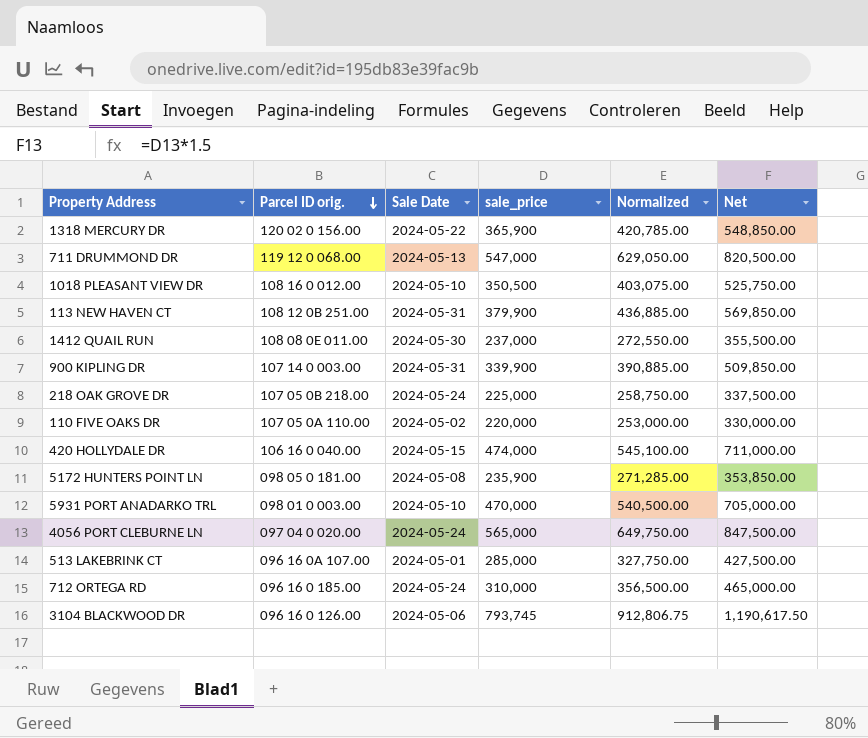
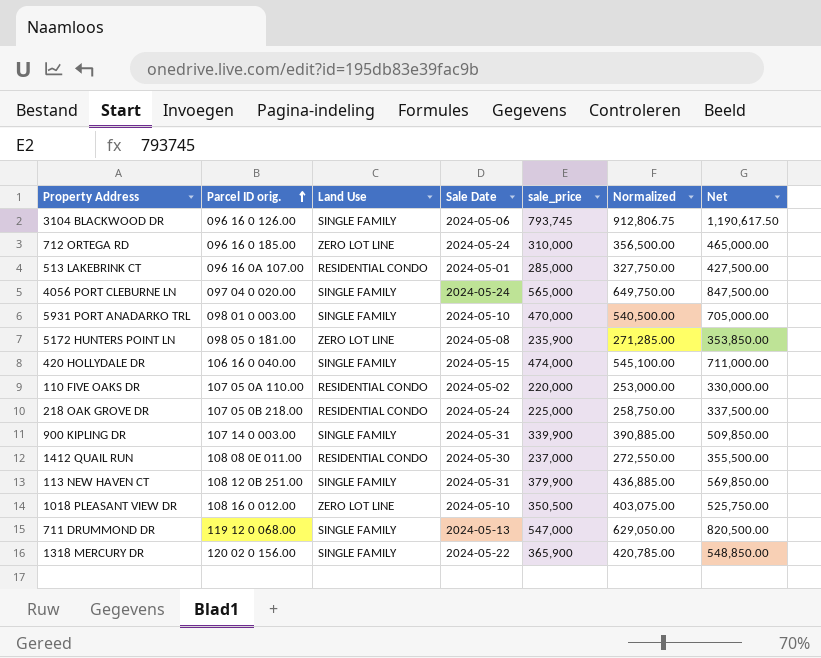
row order: Parcel ID orig. descending -> Parcel ID orig. ascending
column Land Use | position: none -> 3

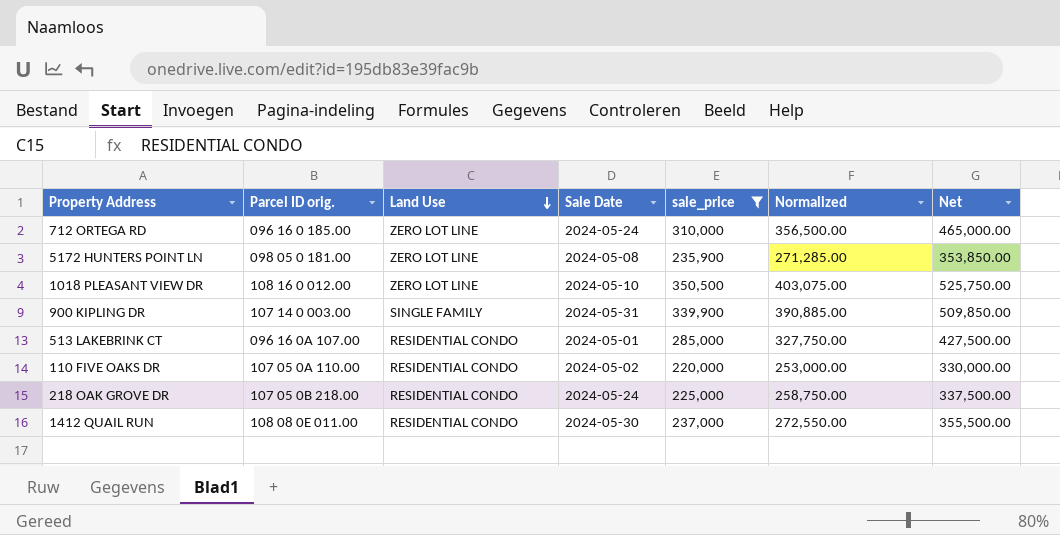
filter: none -> sale_price <= 350,500
row order: Parcel ID orig. ascending -> Land Use descending

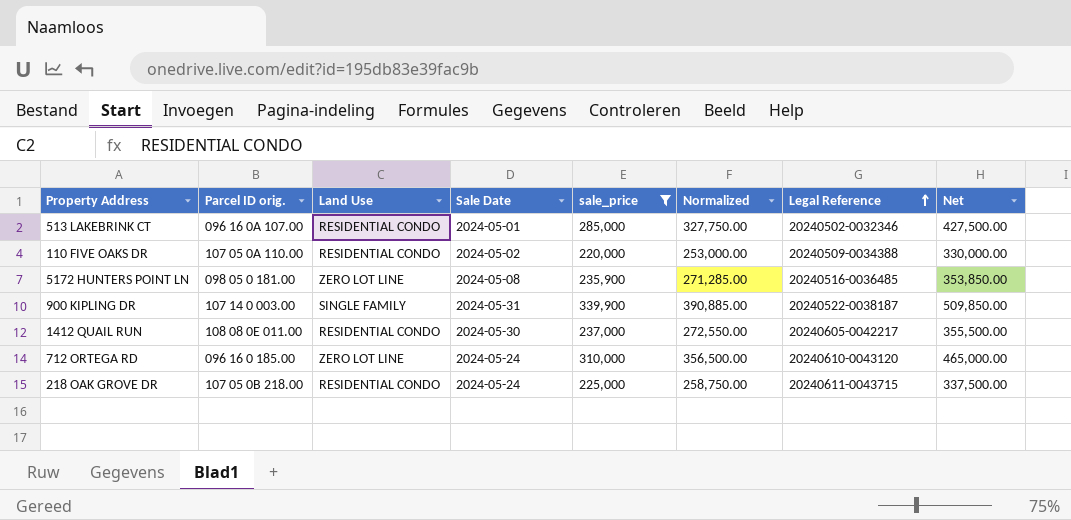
row order: Land Use descending -> Legal Reference ascending
column Legal Reference | position: none -> 7
row 1018 PLEASANT VIEW DR: 108 16 0 012.00 | ZERO LOT LINE | 2024-05-10 | 350,500 | 403,075.00 | 525,750.00 -> none

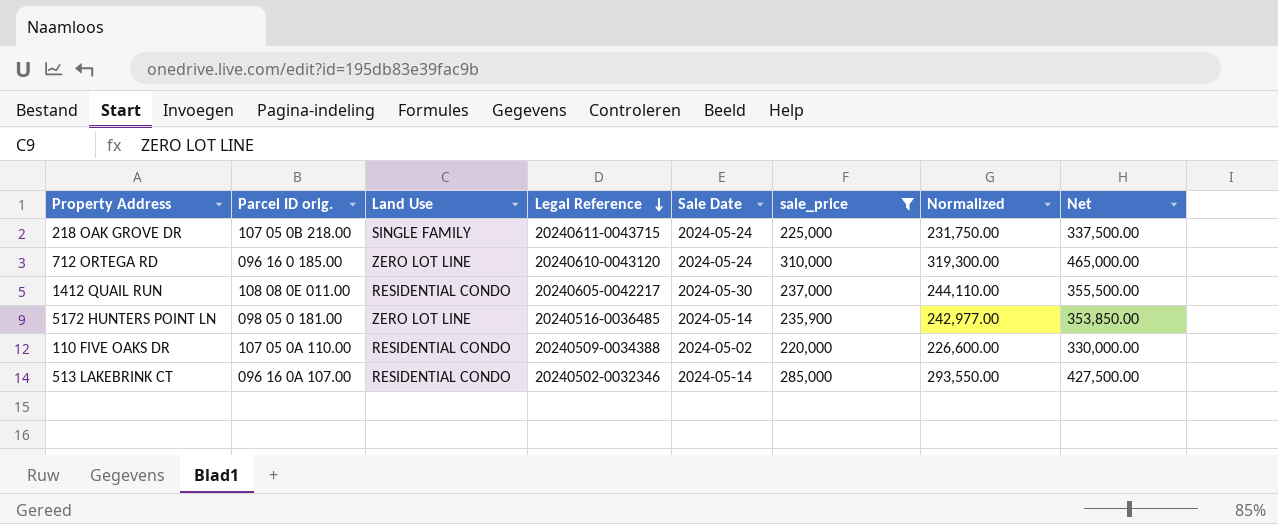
row order: Legal Reference ascending -> Legal Reference descending
column Legal Reference | position: 7 -> 4
column Normalized | formula: [sale_price] * 1.15 -> [sale_price] * 1.03
row 900 KIPLING DR: 107 14 0 003.00 | SINGLE FAMILY | 2024-05-31 | 339,900 | 390,885.00 | 20240522-0038187 | 509,850.00 -> none
218 OAK GROVE DR | Land Use: RESIDENTIAL CONDO -> SINGLE FAMILY
5172 HUNTERS POINT LN | Sale Date: 2024-05-08 -> 2024-05-14
513 LAKEBRINK CT | Sale Date: 2024-05-01 -> 2024-05-14

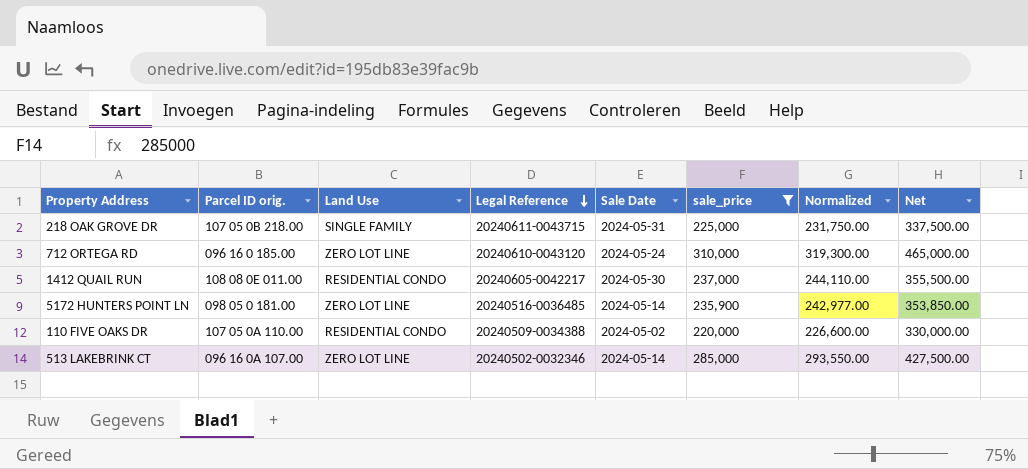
218 OAK GROVE DR | Sale Date: 2024-05-24 -> 2024-05-31
513 LAKEBRINK CT | Land Use: RESIDENTIAL CONDO -> ZERO LOT LINE

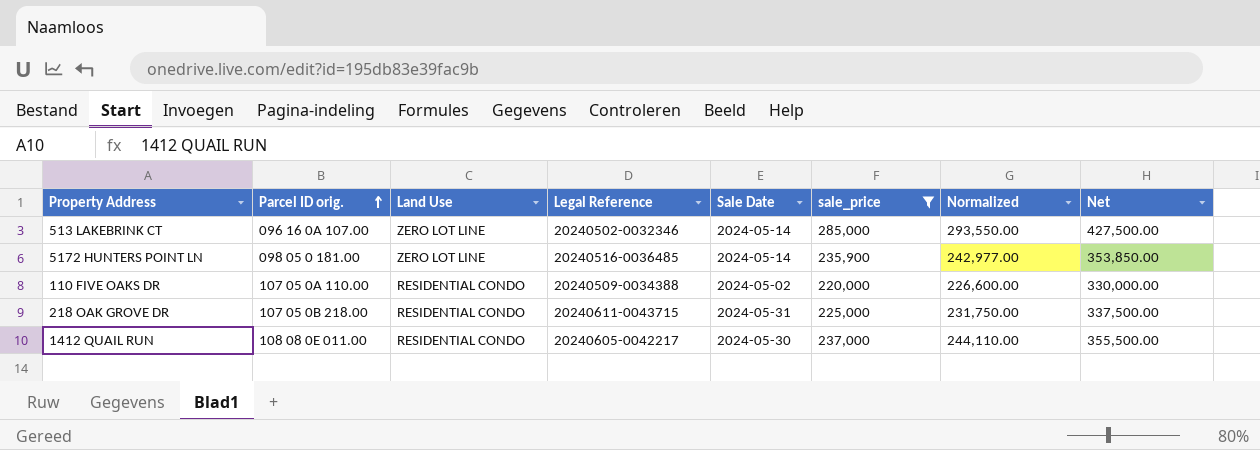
row order: Legal Reference descending -> Parcel ID orig. ascending
row 712 ORTEGA RD: 096 16 0 185.00 | ZERO LOT LINE | 20240610-0043120 | 2024-05-24 | 310,000 | 319,300.00 | 465,000.00 -> none
218 OAK GROVE DR | Land Use: SINGLE FAMILY -> RESIDENTIAL CONDO

